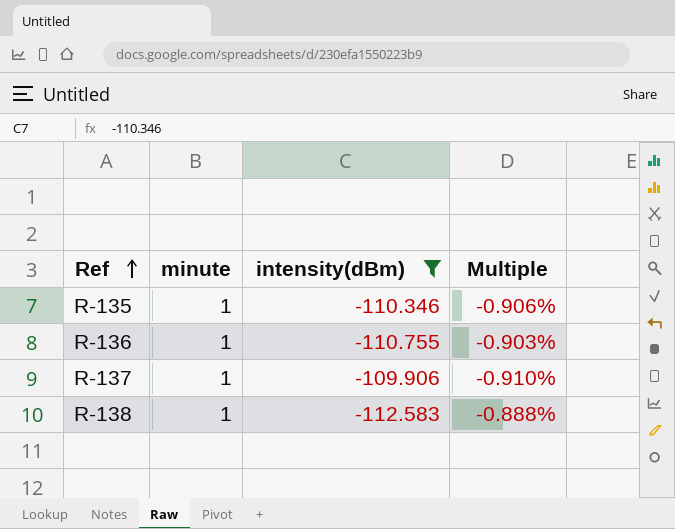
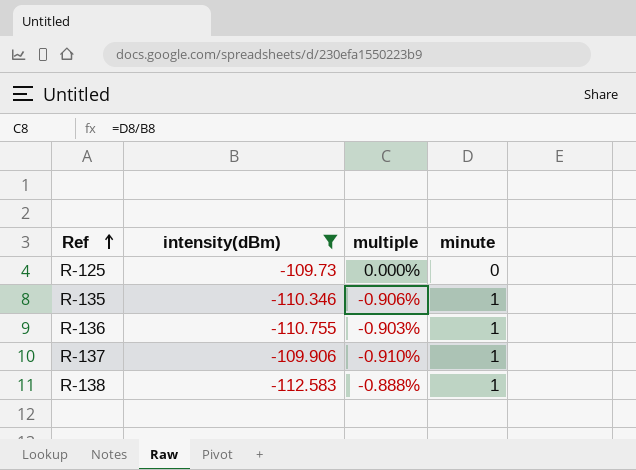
column name: Multiple -> multiple
column minute | position: 2 -> 4
row R-125: none -> -109.73 | 0.000% | 0

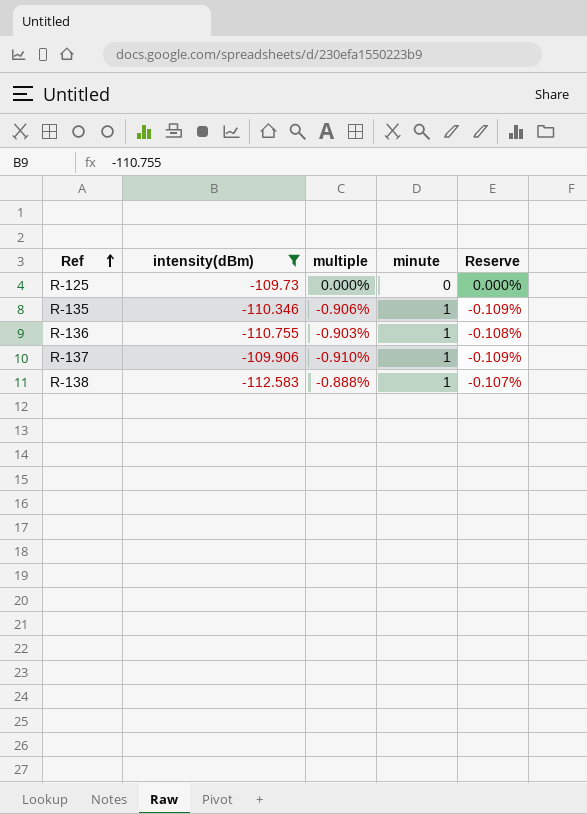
column Reserve | formula: none -> [multiple] * 0.12

